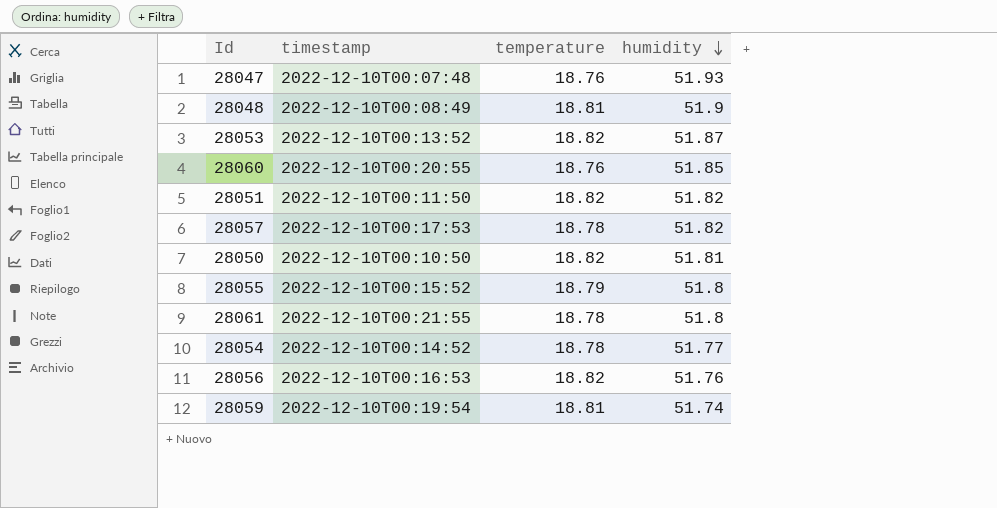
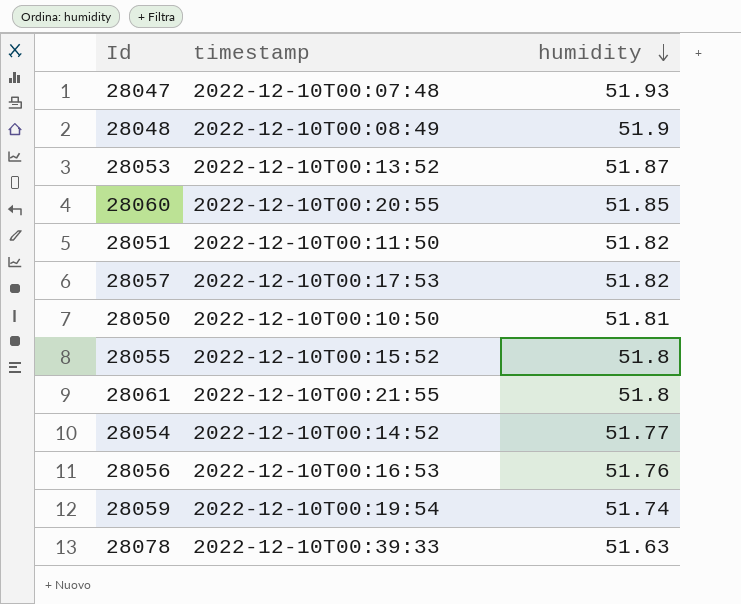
column temperature | position: 3 -> none
row 28078: none -> 2022-12-10T00:39:33 | 51.63

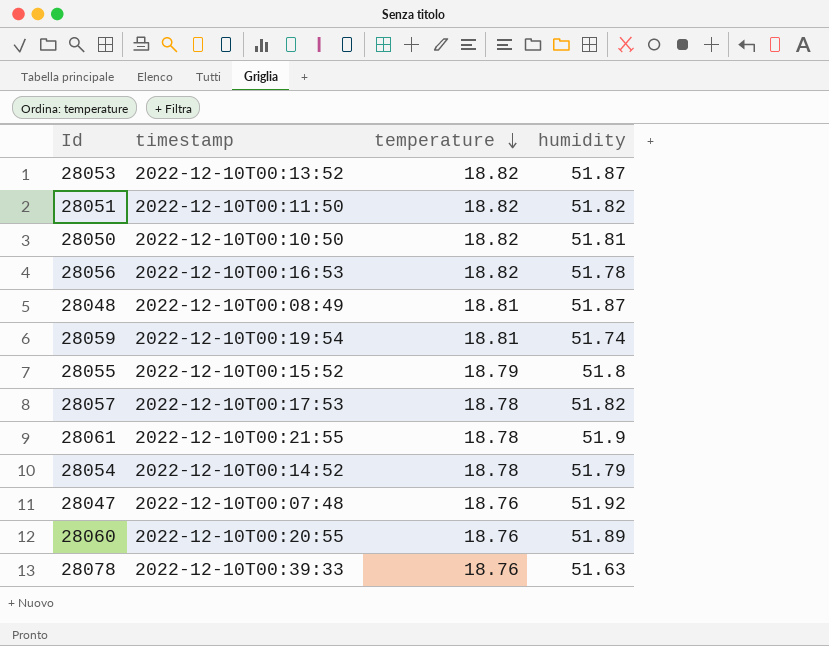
row order: humidity descending -> temperature descending
column temperature | position: none -> 3
28056 | humidity: 51.76 -> 51.78
28048 | humidity: 51.9 -> 51.87
28061 | humidity: 51.8 -> 51.9
28054 | humidity: 51.77 -> 51.79
28047 | humidity: 51.93 -> 51.92
28060 | humidity: 51.85 -> 51.89

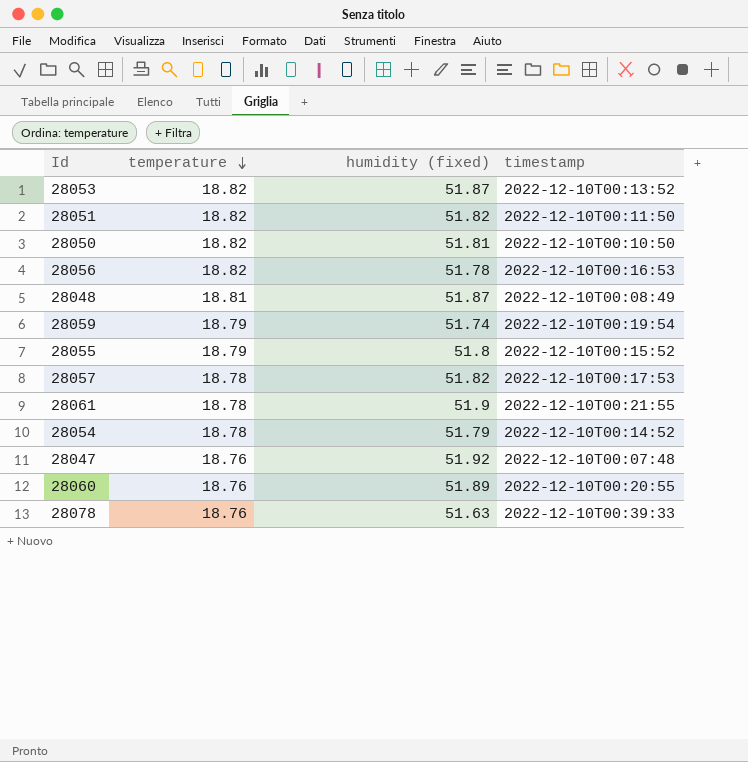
column name: humidity -> humidity (fixed)
column timestamp | position: 2 -> 4
28059 | temperature: 18.81 -> 18.79

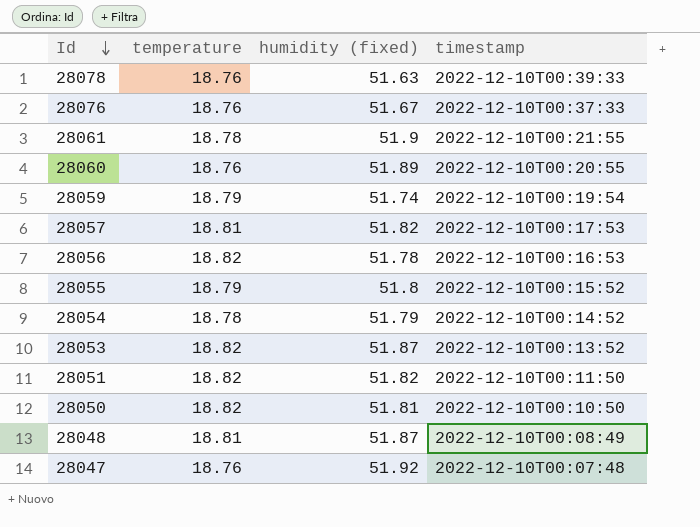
row order: temperature descending -> Id descending
row 28076: none -> 18.76 | 51.67 | 2022-12-10T00:37:33
28057 | temperature: 18.78 -> 18.81

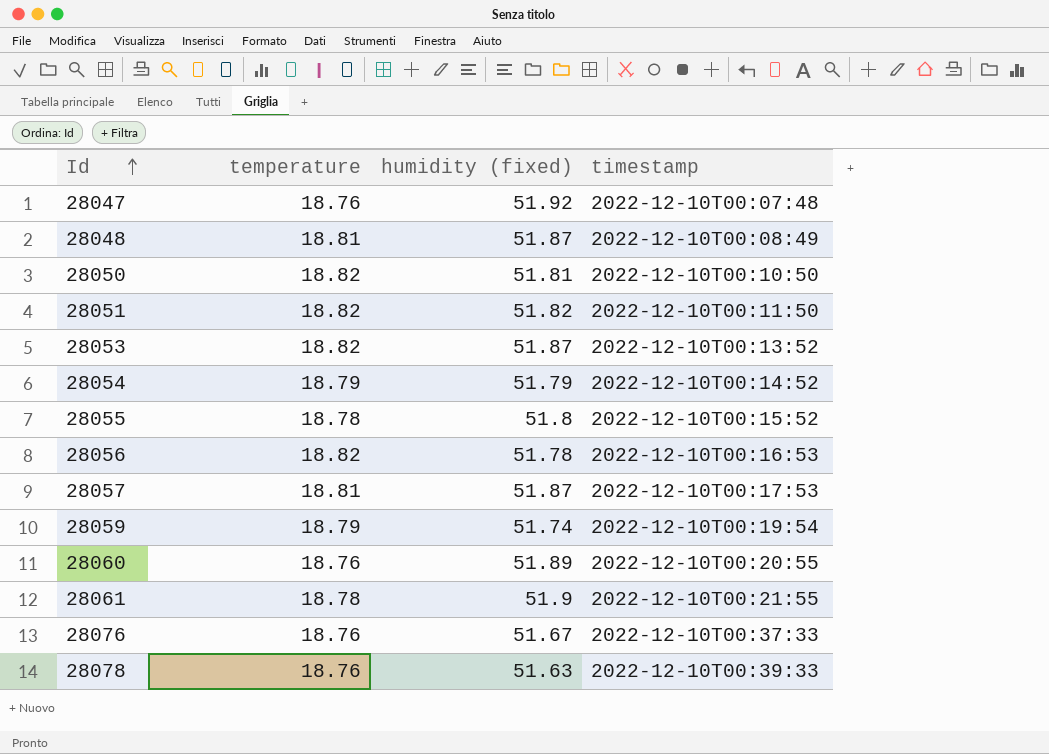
row order: Id descending -> Id ascending
28054 | temperature: 18.78 -> 18.79
28055 | temperature: 18.79 -> 18.78
28057 | humidity (fixed): 51.82 -> 51.87

